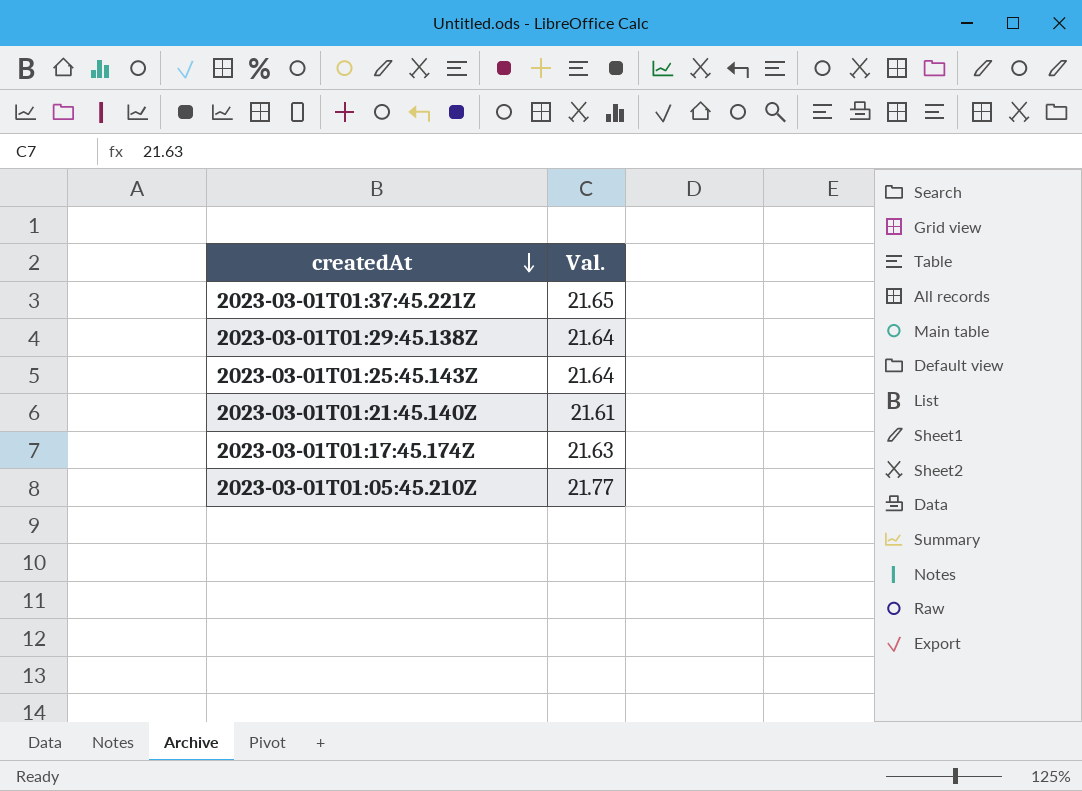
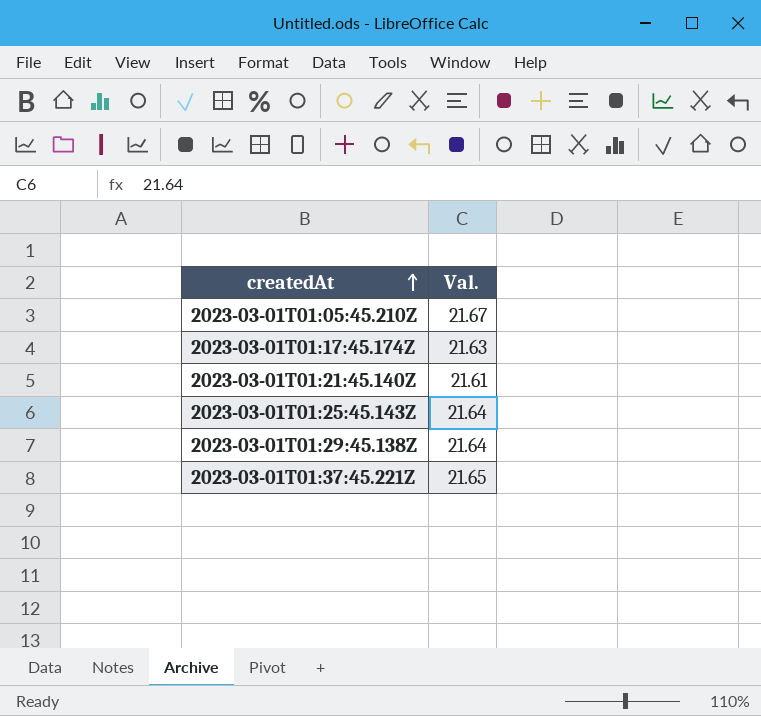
row order: createdAt descending -> createdAt ascending
2023-03-01T01:05:45.210Z | Val.: 21.77 -> 21.67

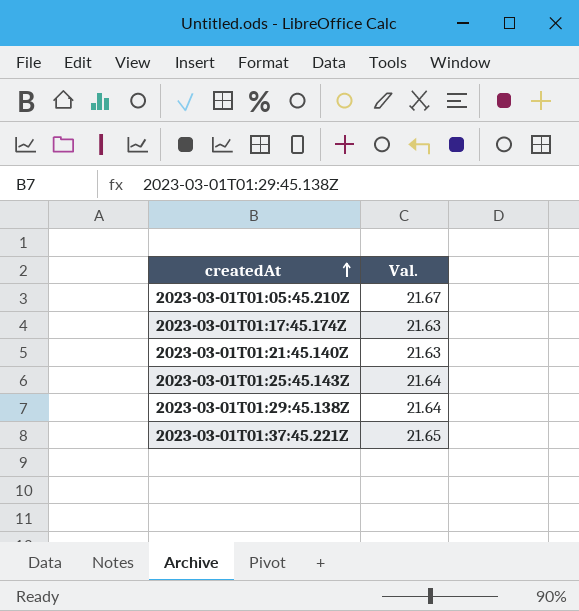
2023-03-01T01:21:45.140Z | Val.: 21.61 -> 21.63

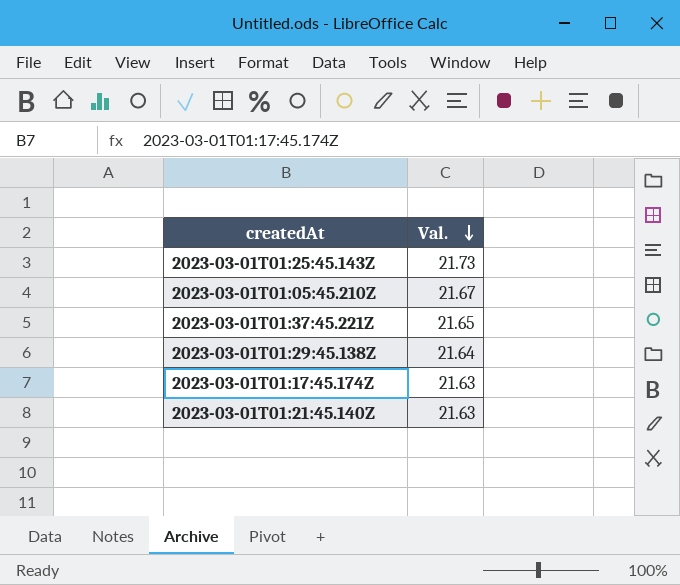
row order: createdAt ascending -> Val. descending
2023-03-01T01:25:45.143Z | Val.: 21.64 -> 21.73

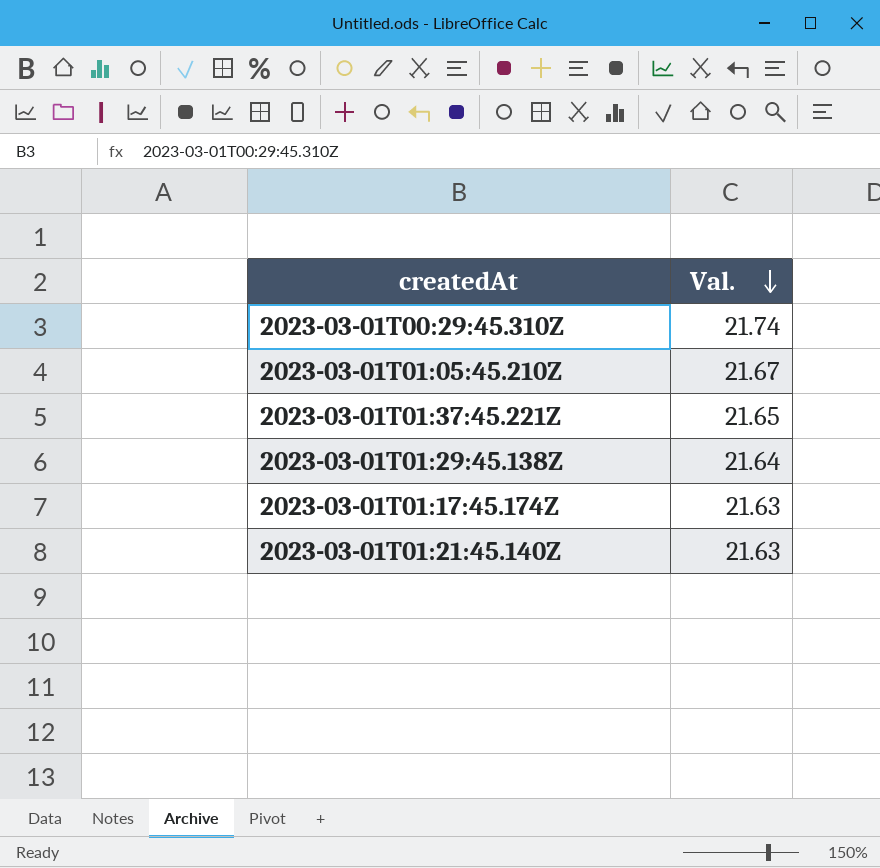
row 2023-03-01T01:25:45.143Z: 21.73 -> none
row 2023-03-01T00:29:45.310Z: none -> 21.74

